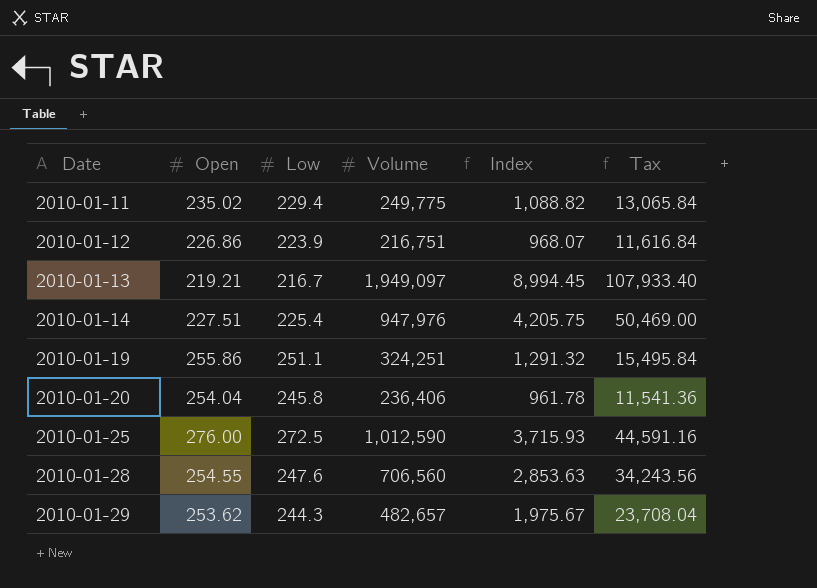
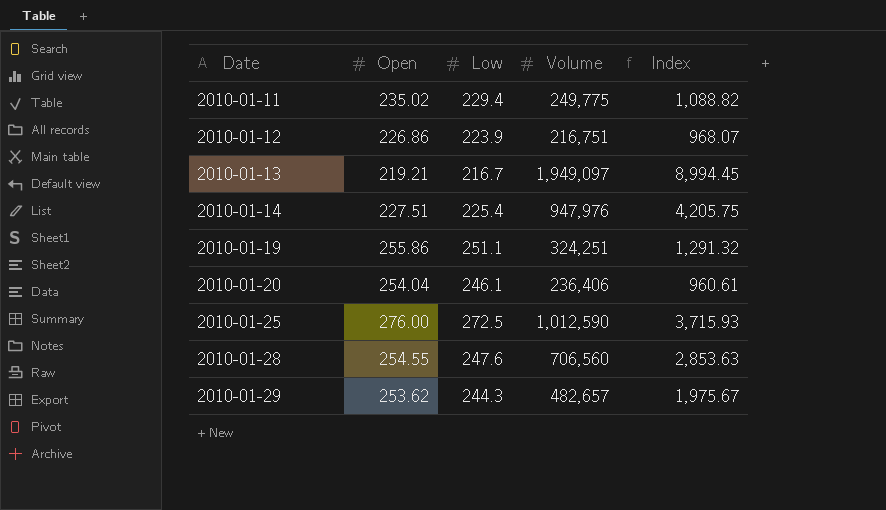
column Tax | formula: [Index] * 12 -> none
2010-01-20 | Low: 245.8 -> 246.1
2010-01-20 | Index: 961.78 -> 960.61

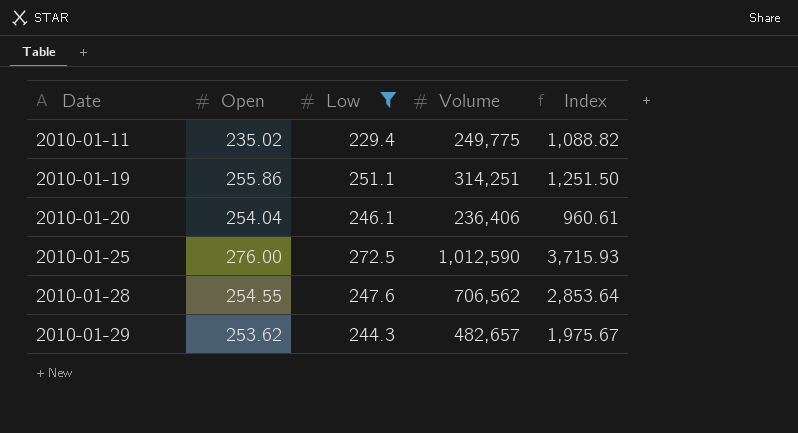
filter: none -> Low >= 229.4
2010-01-19 | Volume: 324,251 -> 314,251
2010-01-19 | Index: 1,291.32 -> 1,251.50
2010-01-28 | Volume: 706,560 -> 706,562
2010-01-28 | Index: 2,853.63 -> 2,853.64

